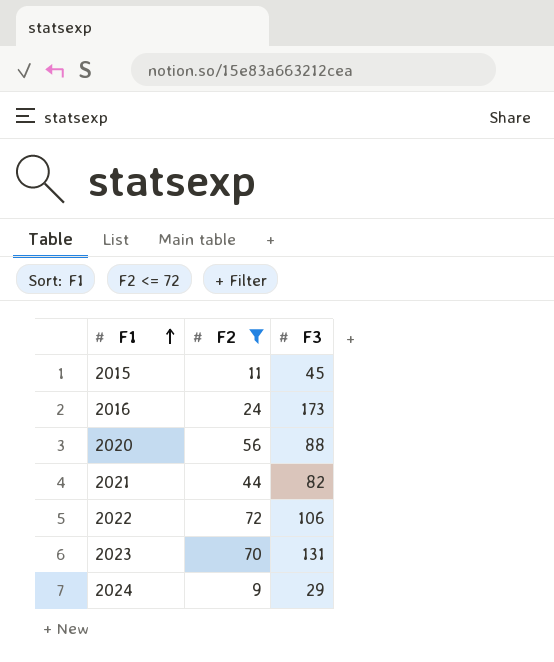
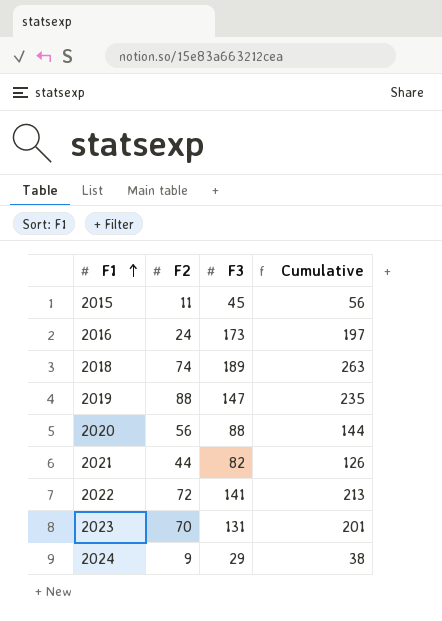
filter: F2 <= 72 -> none
column Cumulative | formula: none -> [F2] + [F3]
2022 | F3: 106 -> 141

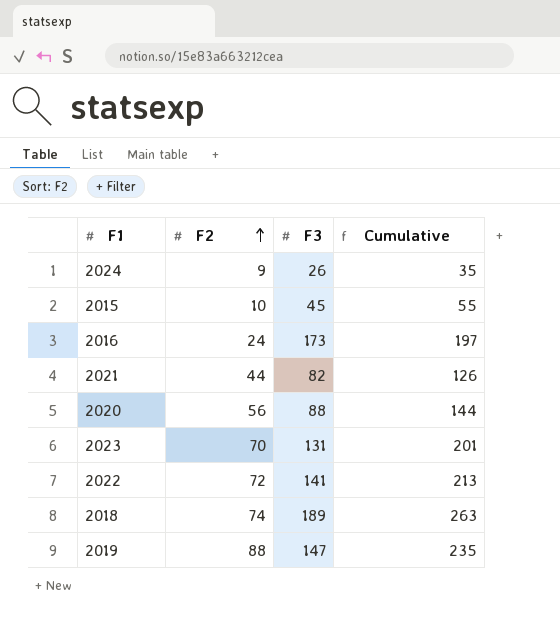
row order: F1 ascending -> F2 ascending
2024 | F3: 29 -> 26
2024 | Cumulative: 38 -> 35
2015 | F2: 11 -> 10
2015 | Cumulative: 56 -> 55

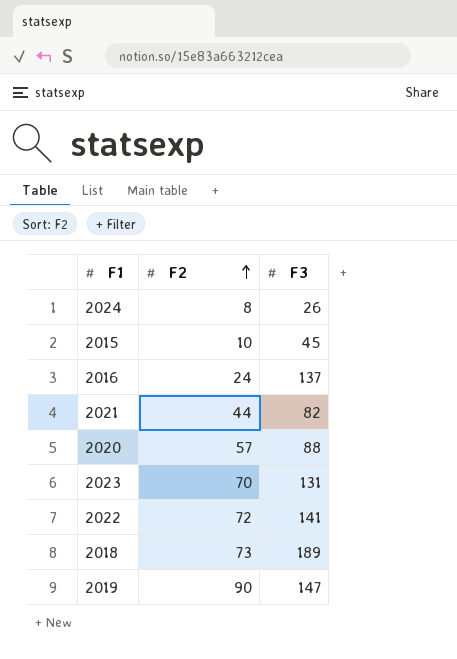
column Cumulative | formula: [F2] + [F3] -> none
2024 | F2: 9 -> 8
2016 | F3: 173 -> 137
2020 | F2: 56 -> 57
2018 | F2: 74 -> 73
2019 | F2: 88 -> 90

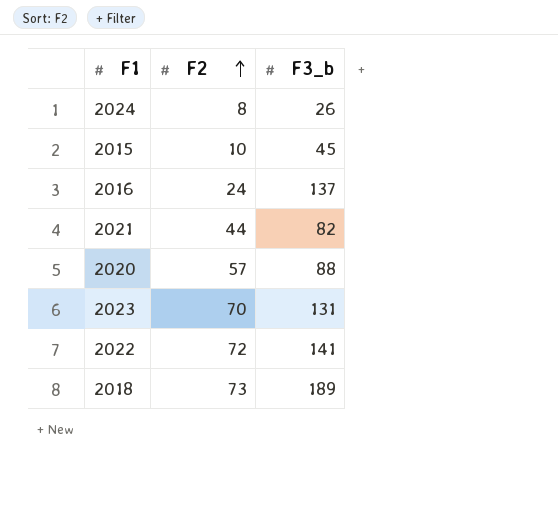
column name: F3 -> F3_b
row 2019: 90 | 147 -> none

